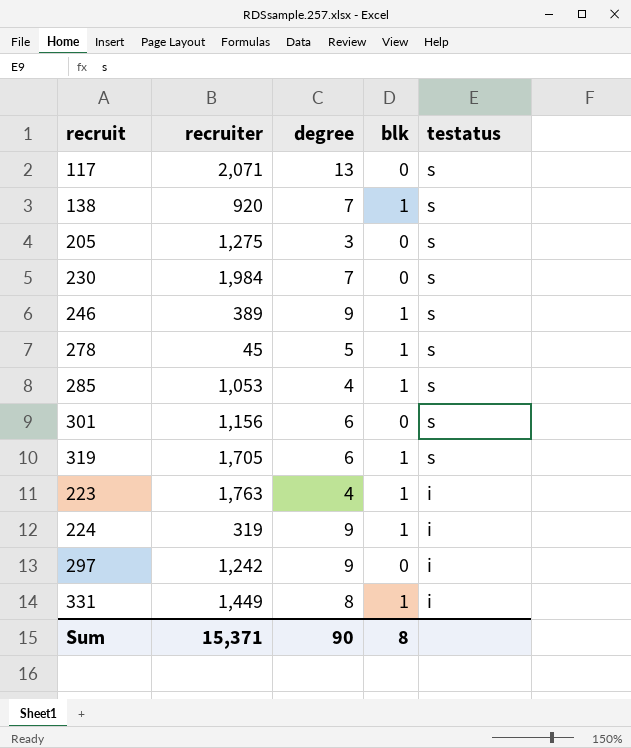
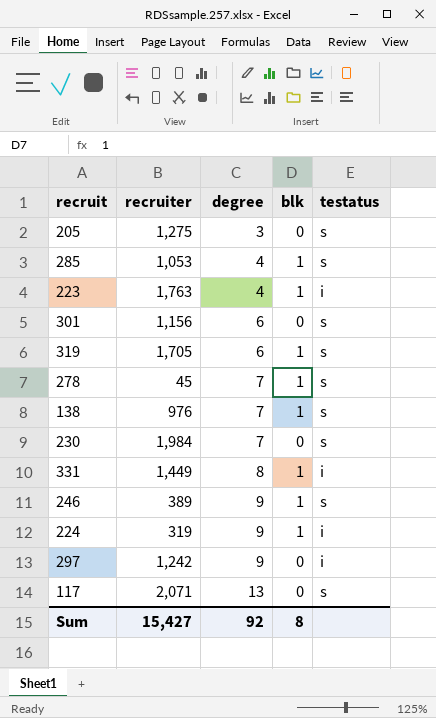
row order: testatus descending -> degree ascending
278 | degree: 5 -> 7
138 | recruiter: 920 -> 976
Sum | recruiter: 15,371 -> 15,427
Sum | degree: 90 -> 92

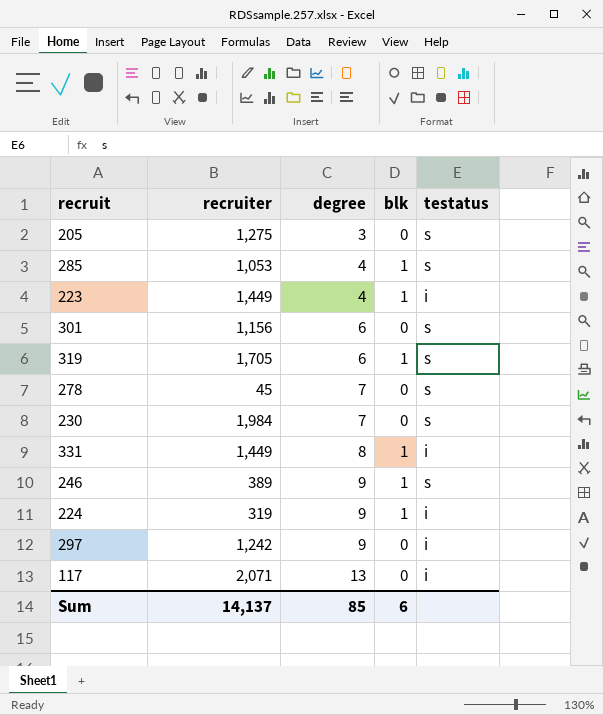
row 138: 976 | 7 | 1 | s -> none
223 | recruiter: 1,763 -> 1,449
278 | blk: 1 -> 0
117 | testatus: s -> i
Sum | recruiter: 15,427 -> 14,137
Sum | degree: 92 -> 85
Sum | blk: 8 -> 6

